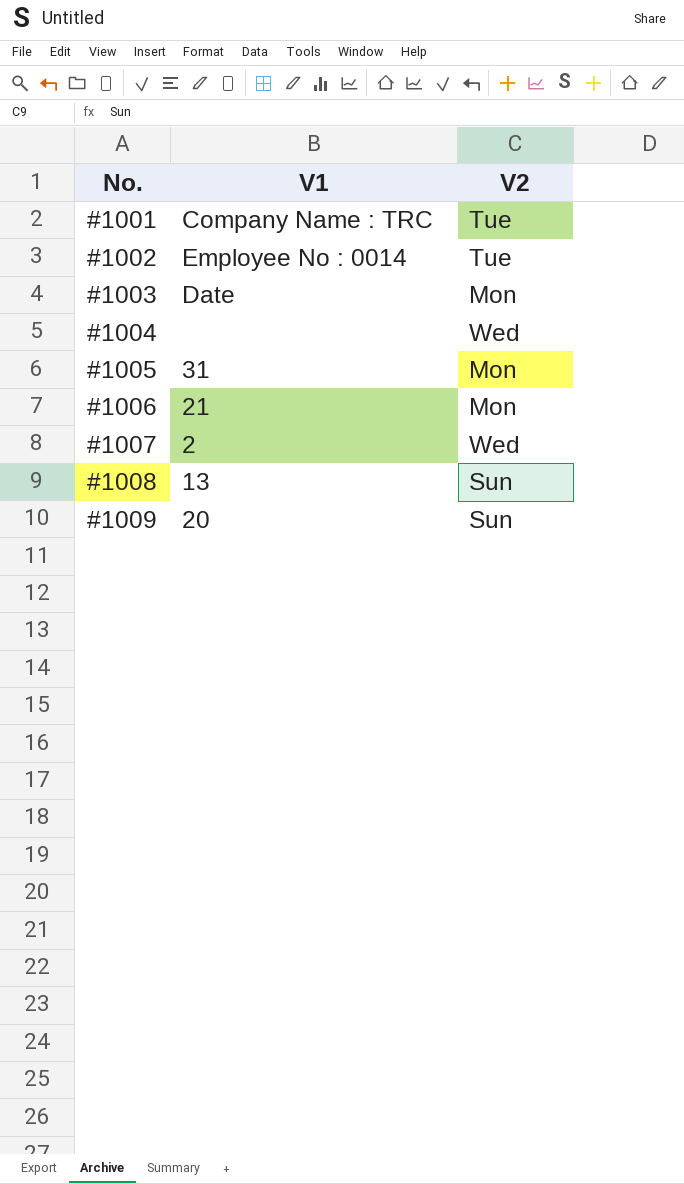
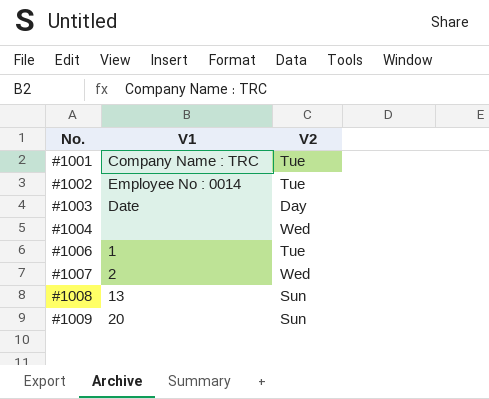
row #1005: 31 | Mon -> none
#1003 | V2: Mon -> Day
#1006 | V1: 21 -> 1
#1006 | V2: Mon -> Tue

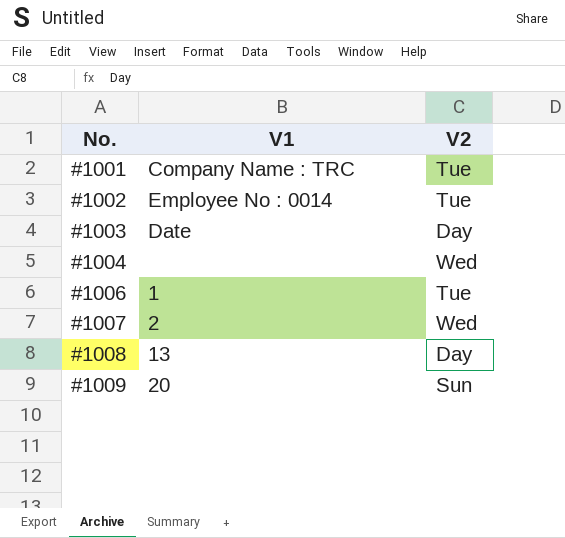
#1008 | V2: Sun -> Day

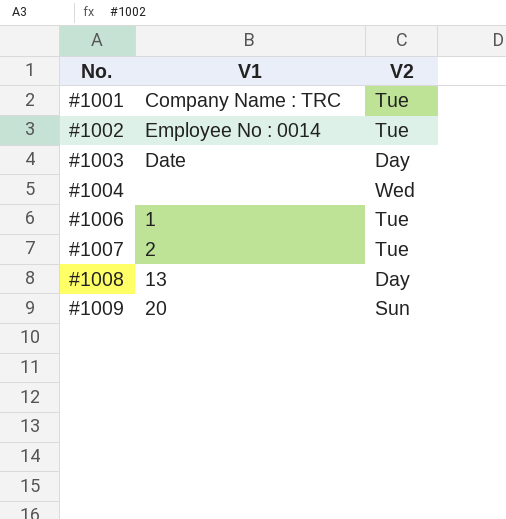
#1007 | V2: Wed -> Tue

